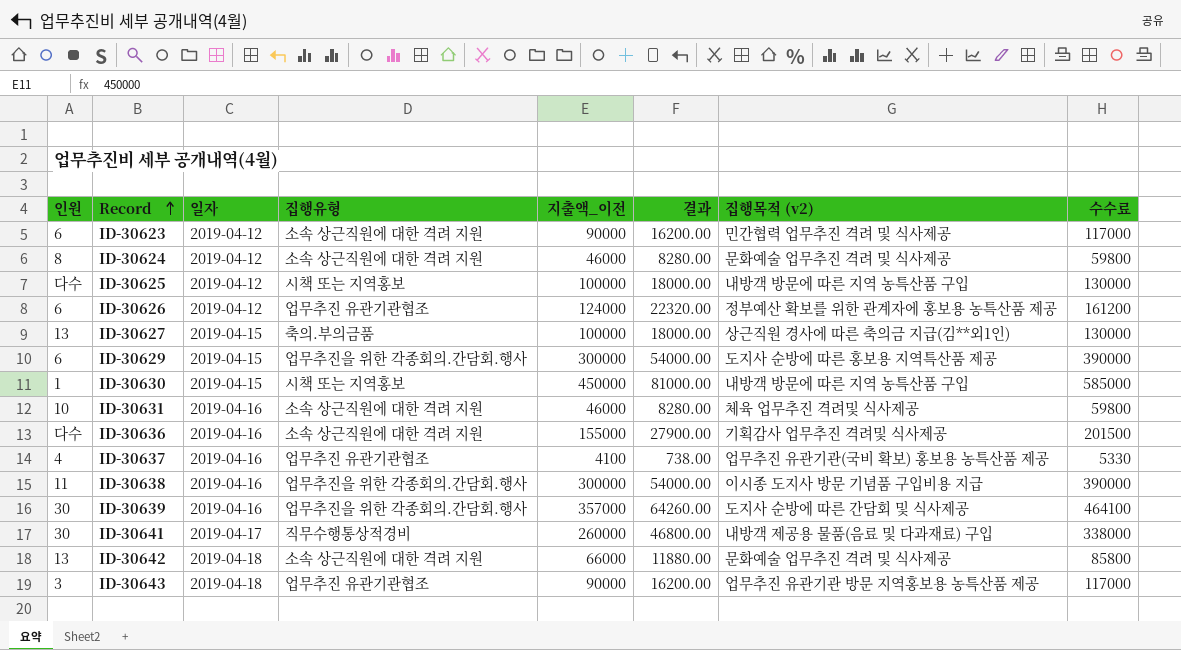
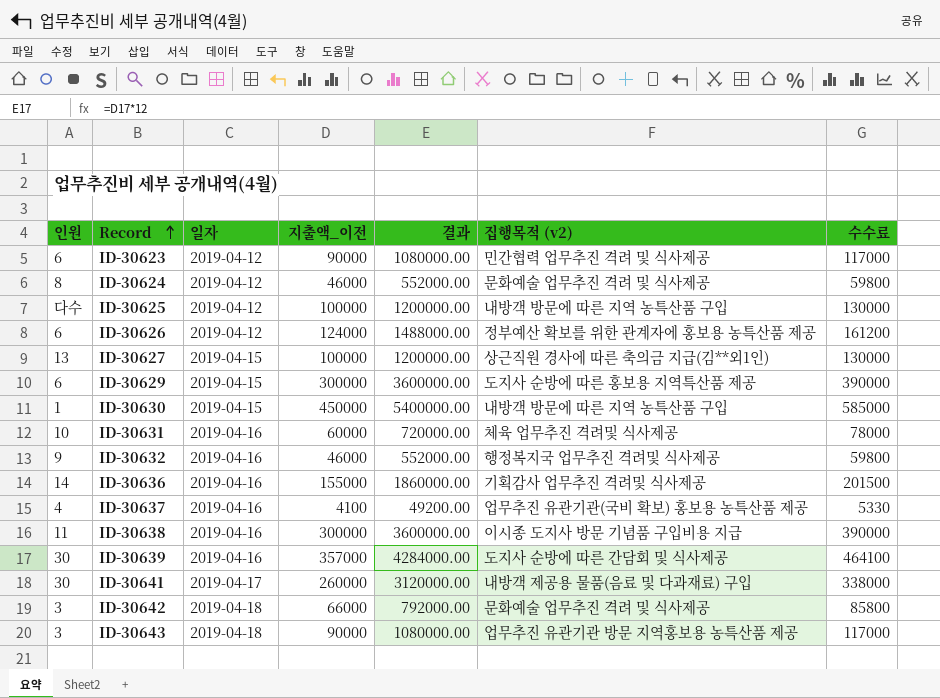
column 집행유형 | position: 4 -> none
column 결과 | formula: [지출액_이전] * 0.18 -> [지출액_이전] * 12
ID-30631 | 지출액_이전: 46000 -> 60000
ID-30631 | 수수료: 59800 -> 78000
row ID-30632: none -> 9 | 2019-04-16 | 46000 | 552000.00 | 행정복지국 업무추진 격려및 식사제공 | 59800
ID-30636 | 인원: 다수 -> 14
ID-30642 | 인원: 13 -> 3

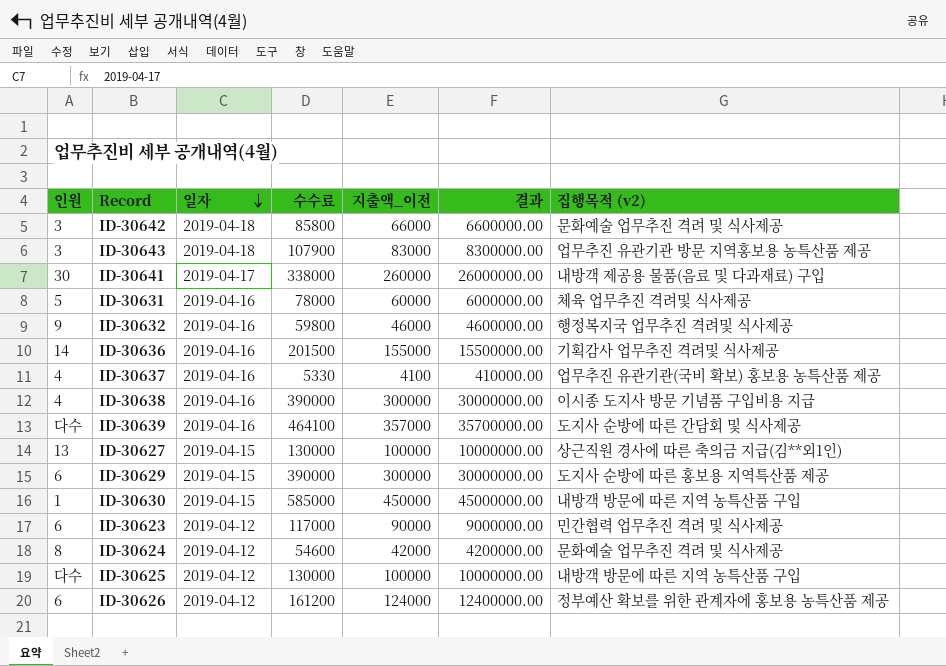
row order: Record ascending -> 일자 descending
column 수수료 | position: 7 -> 4
column 결과 | formula: [지출액_이전] * 12 -> [지출액_이전] * 100
ID-30643 | 수수료: 117000 -> 107900
ID-30643 | 지출액_이전: 90000 -> 83000
ID-30631 | 인원: 10 -> 5
ID-30638 | 인원: 11 -> 4
ID-30639 | 인원: 30 -> 다수
ID-30624 | 수수료: 59800 -> 54600
ID-30624 | 지출액_이전: 46000 -> 42000

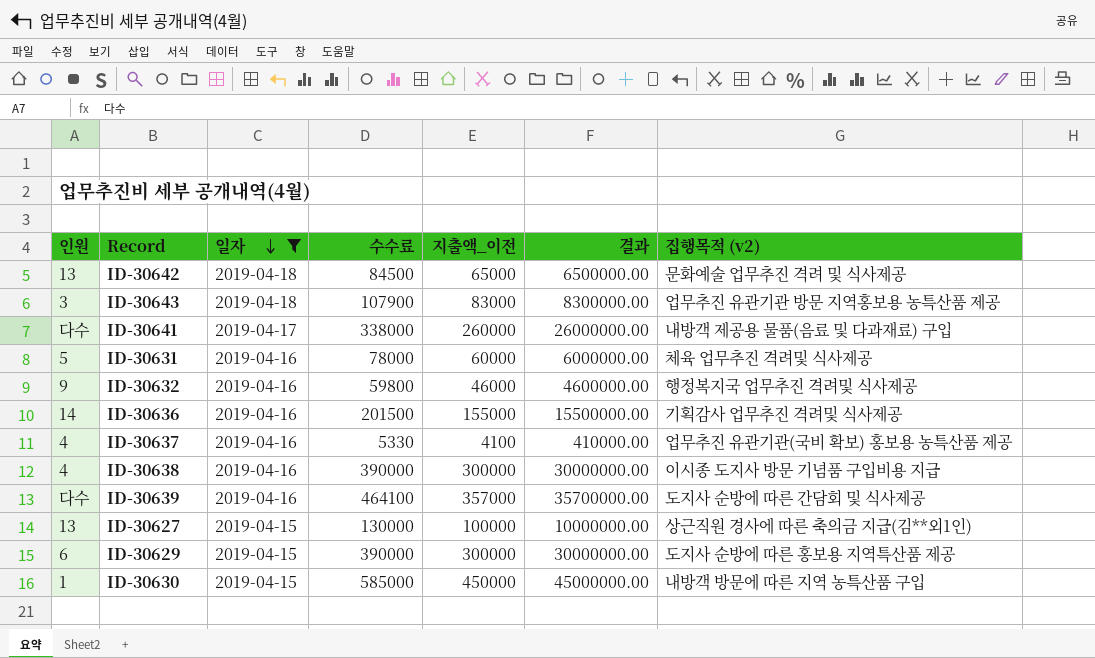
filter: none -> 일자 != 2019-04-12
ID-30642 | 인원: 3 -> 13
ID-30642 | 수수료: 85800 -> 84500
ID-30642 | 지출액_이전: 66000 -> 65000
ID-30642 | 결과: 6600000.00 -> 6500000.00
ID-30641 | 인원: 30 -> 다수

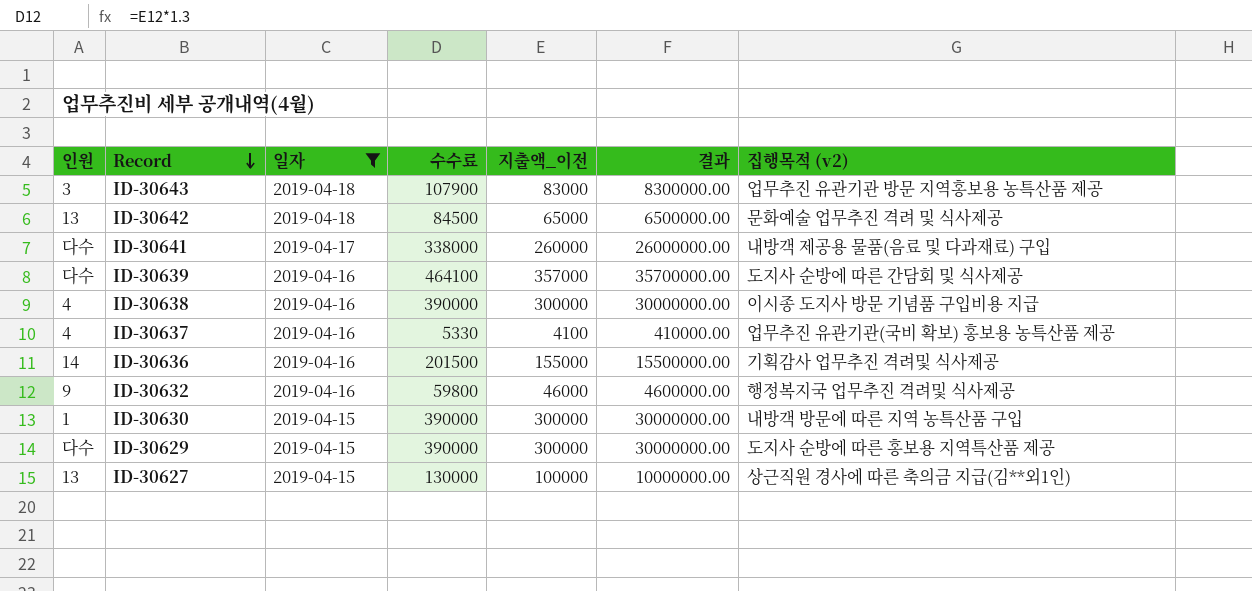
row order: 일자 descending -> Record descending
row ID-30631: 5 | 2019-04-16 | 78000 | 60000 | 6000000.00 | 체육 업무추진 격려및 식사제공 -> none
ID-30630 | 수수료: 585000 -> 390000
ID-30630 | 지출액_이전: 450000 -> 300000
ID-30630 | 결과: 45000000.00 -> 30000000.00
ID-30629 | 인원: 6 -> 다수

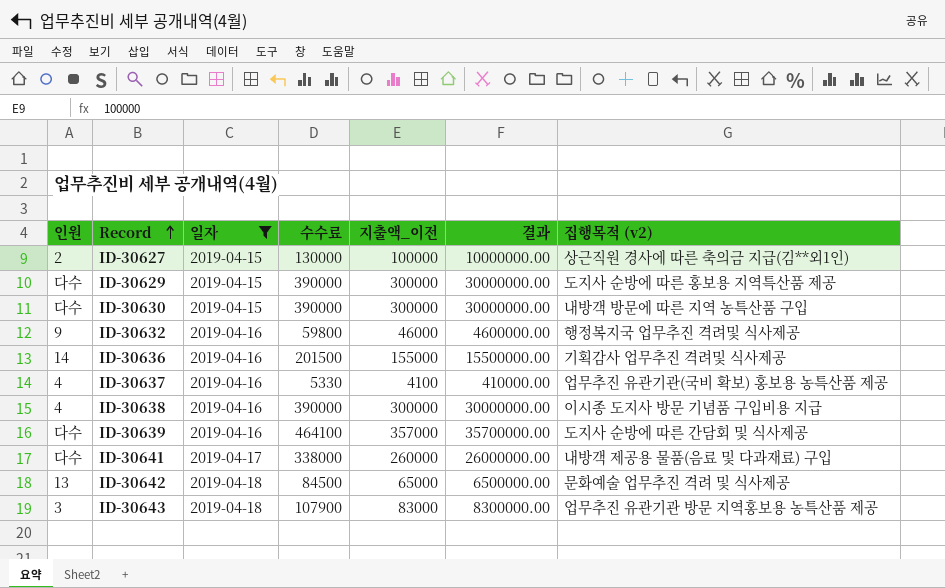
row order: Record descending -> Record ascending
ID-30627 | 인원: 13 -> 2
ID-30630 | 인원: 1 -> 다수

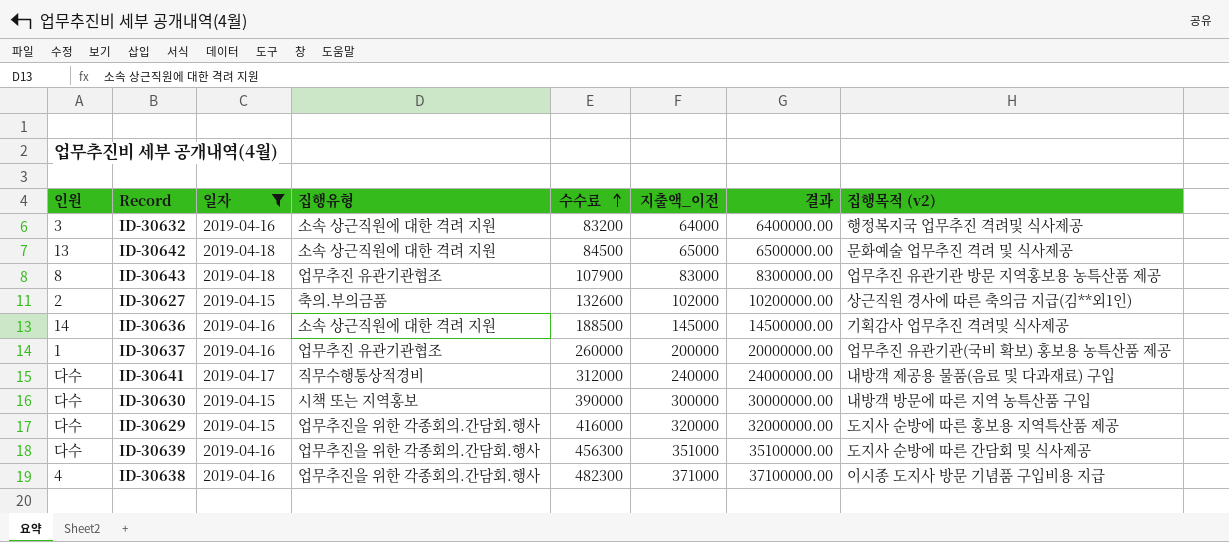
row order: Record ascending -> 수수료 ascending
column 집행유형 | position: none -> 4
ID-30632 | 인원: 9 -> 3
ID-30632 | 수수료: 59800 -> 83200
ID-30632 | 지출액_이전: 46000 -> 64000
ID-30632 | 결과: 4600000.00 -> 6400000.00
ID-30643 | 인원: 3 -> 8
ID-30627 | 수수료: 130000 -> 132600
ID-30627 | 지출액_이전: 100000 -> 102000
ID-30627 | 결과: 10000000.00 -> 10200000.00
ID-30636 | 수수료: 201500 -> 188500
ID-30636 | 지출액_이전: 155000 -> 145000
ID-30636 | 결과: 15500000.00 -> 14500000.00
ID-30637 | 인원: 4 -> 1
ID-30637 | 수수료: 5330 -> 260000
ID-30637 | 지출액_이전: 4100 -> 200000
ID-30637 | 결과: 410000.00 -> 20000000.00
ID-30641 | 수수료: 338000 -> 312000
ID-30641 | 지출액_이전: 260000 -> 240000
ID-30641 | 결과: 26000000.00 -> 24000000.00
ID-30629 | 수수료: 390000 -> 416000
ID-30629 | 지출액_이전: 300000 -> 320000
ID-30629 | 결과: 30000000.00 -> 32000000.00
ID-30639 | 수수료: 464100 -> 456300
ID-30639 | 지출액_이전: 357000 -> 351000
ID-30639 | 결과: 35700000.00 -> 35100000.00
ID-30638 | 수수료: 390000 -> 482300
ID-30638 | 지출액_이전: 300000 -> 371000
ID-30638 | 결과: 30000000.00 -> 37100000.00

